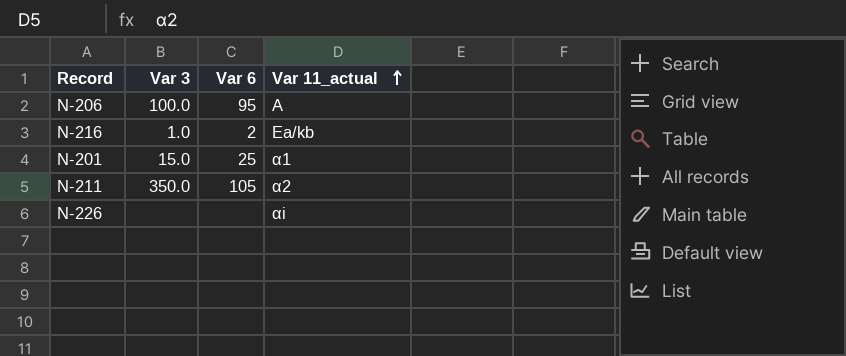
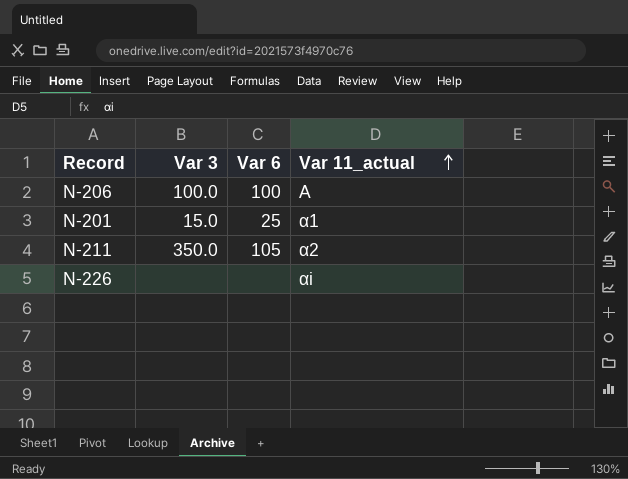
row N-216: 1.0 | 2 | Ea/kb -> none
N-206 | Var 6: 95 -> 100

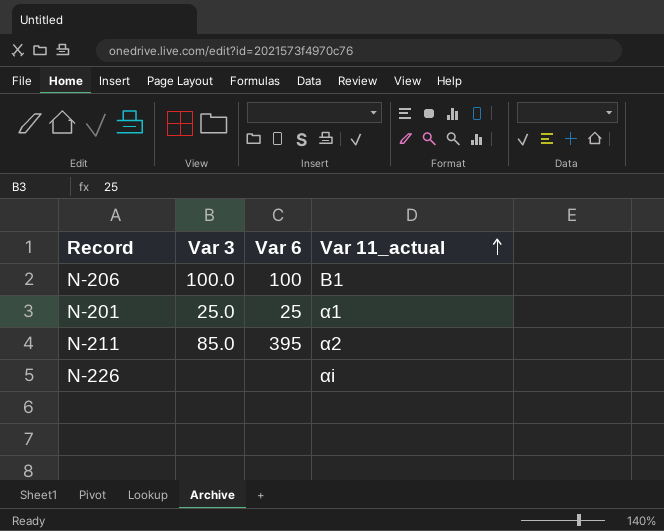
N-206 | Var 11_actual: A -> B1
N-201 | Var 3: 15.0 -> 25.0
N-211 | Var 3: 350.0 -> 85.0
N-211 | Var 6: 105 -> 395

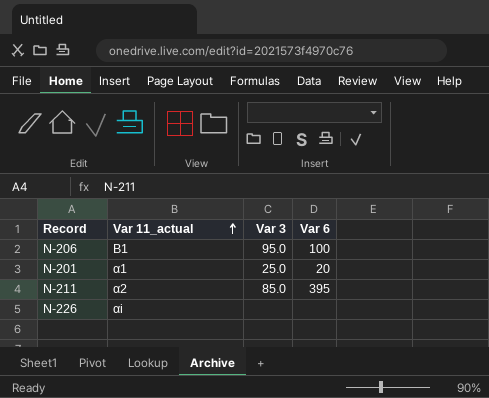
column Var 11_actual | position: 4 -> 2
N-206 | Var 3: 100.0 -> 95.0
N-201 | Var 6: 25 -> 20

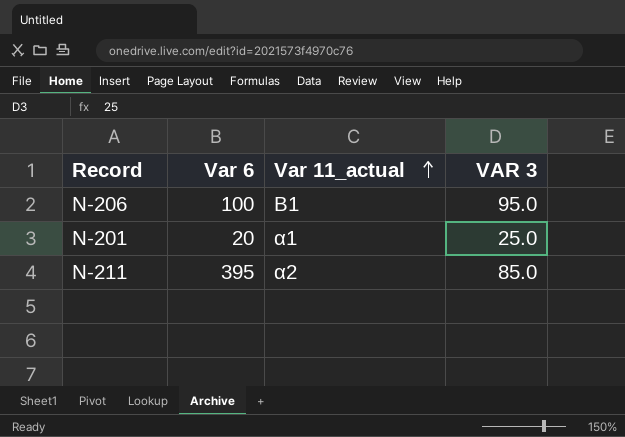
column Var 6 | position: 4 -> 2
column name: Var 3 -> VAR 3
row N-226: αi | none | none -> none

